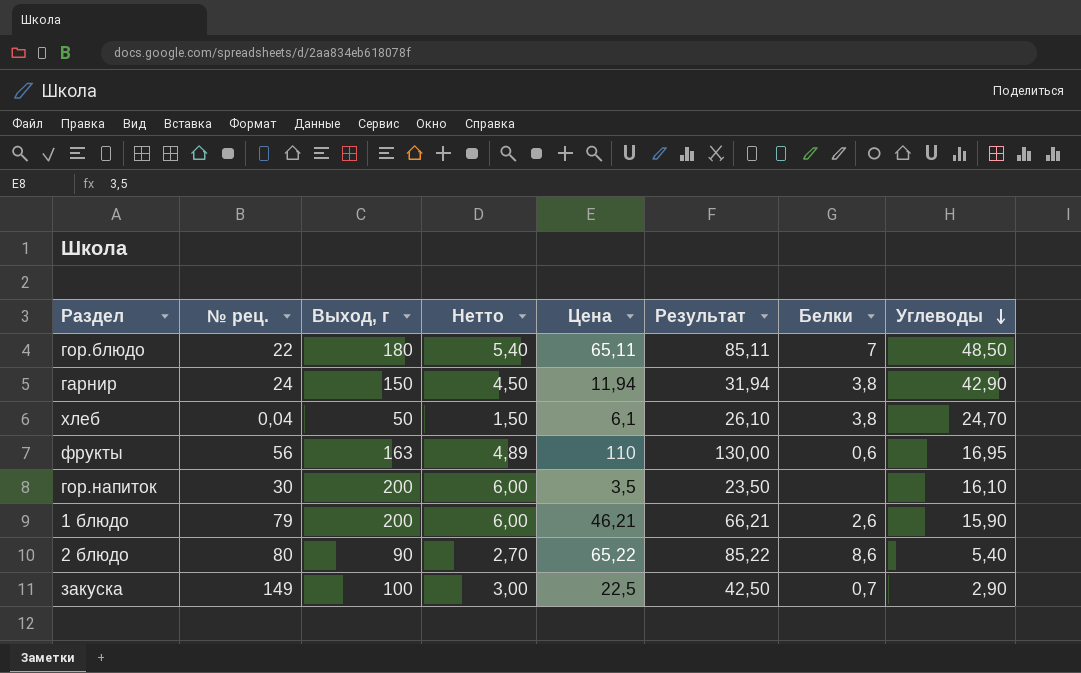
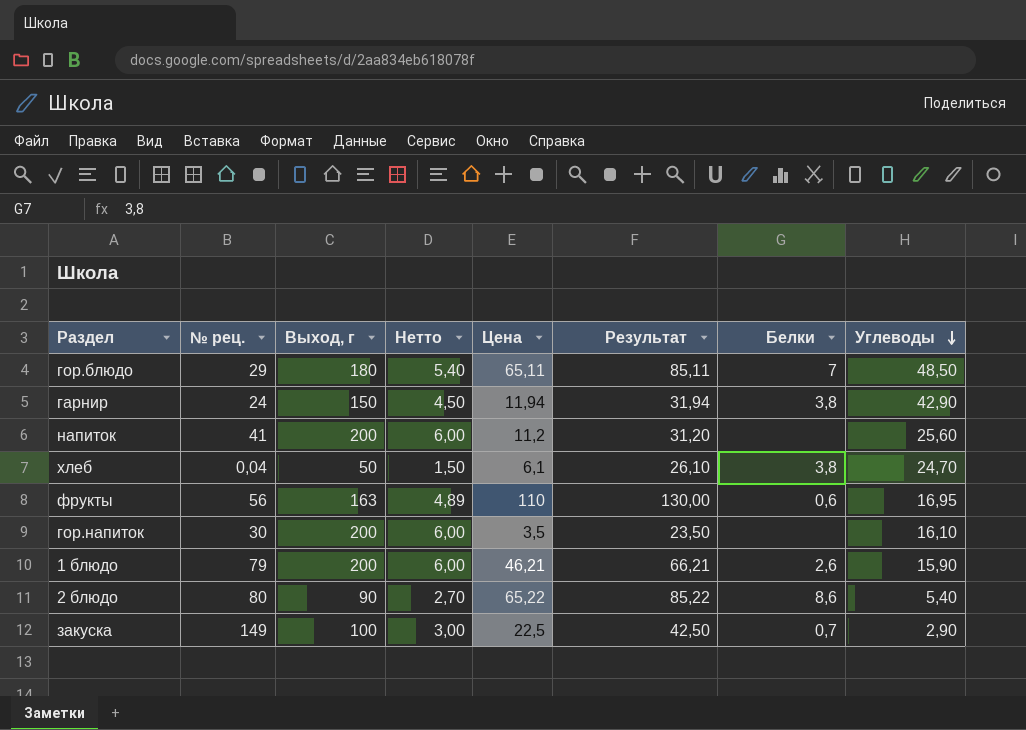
гор.блюдо | № рец.: 22 -> 29
row напиток: none -> 41 | 200 | 6,00 | 11,2 | 31,20 | none | 25,60

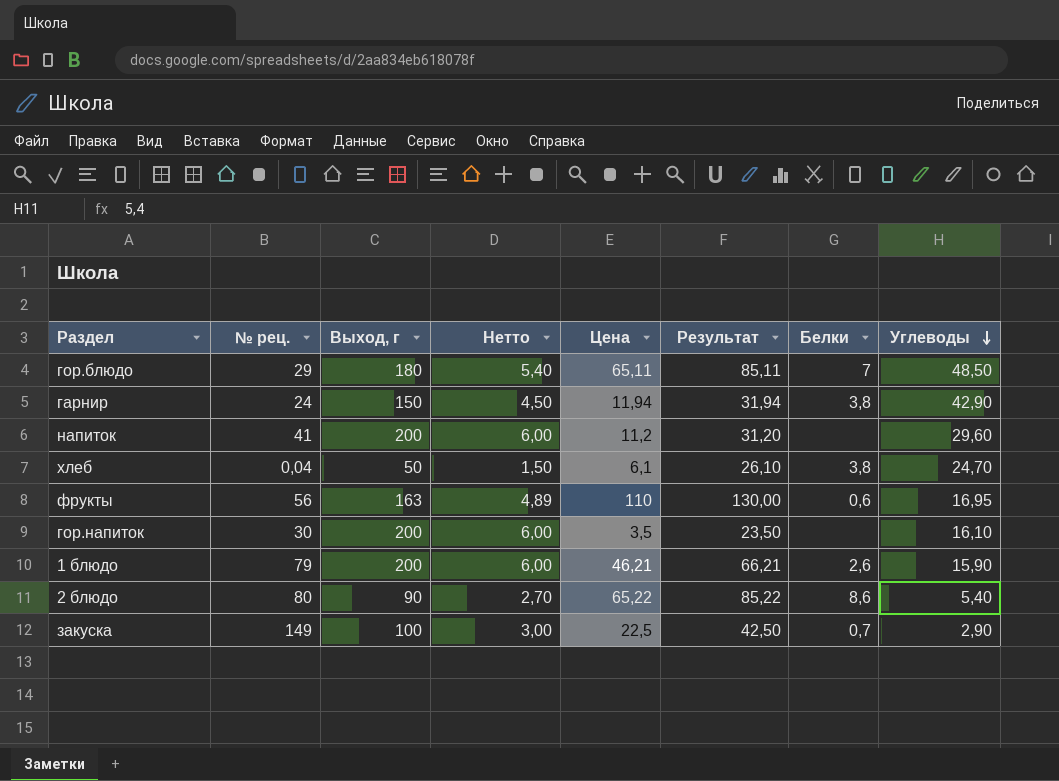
напиток | Углеводы: 25,60 -> 29,60

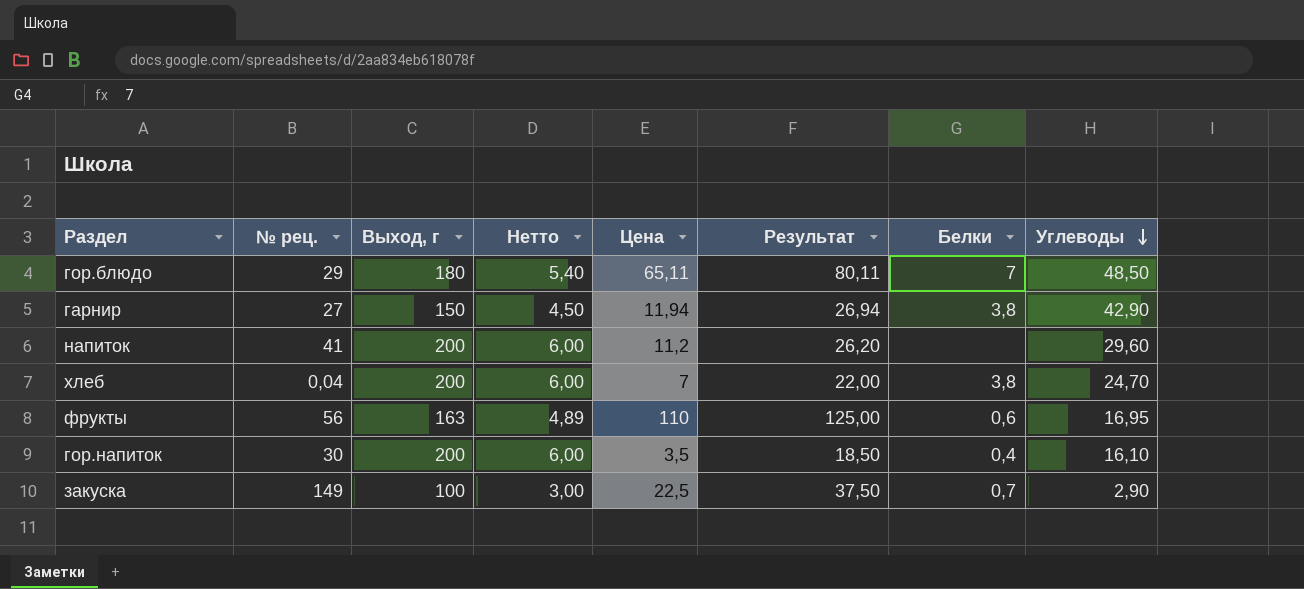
column Результат | formula: [Цена] + 20 -> [Цена] + 15
row 1 блюдо: 79 | 200 | 6,00 | 46,21 | 66,21 | 2,6 | 15,90 -> none
row 2 блюдо: 80 | 90 | 2,70 | 65,22 | 85,22 | 8,6 | 5,40 -> none
гарнир | № рец.: 24 -> 27
хлеб | Выход, г: 50 -> 200
хлеб | Нетто: 1,50 -> 6,00
хлеб | Цена: 6,1 -> 7
гор.напиток | Белки: none -> 0,4

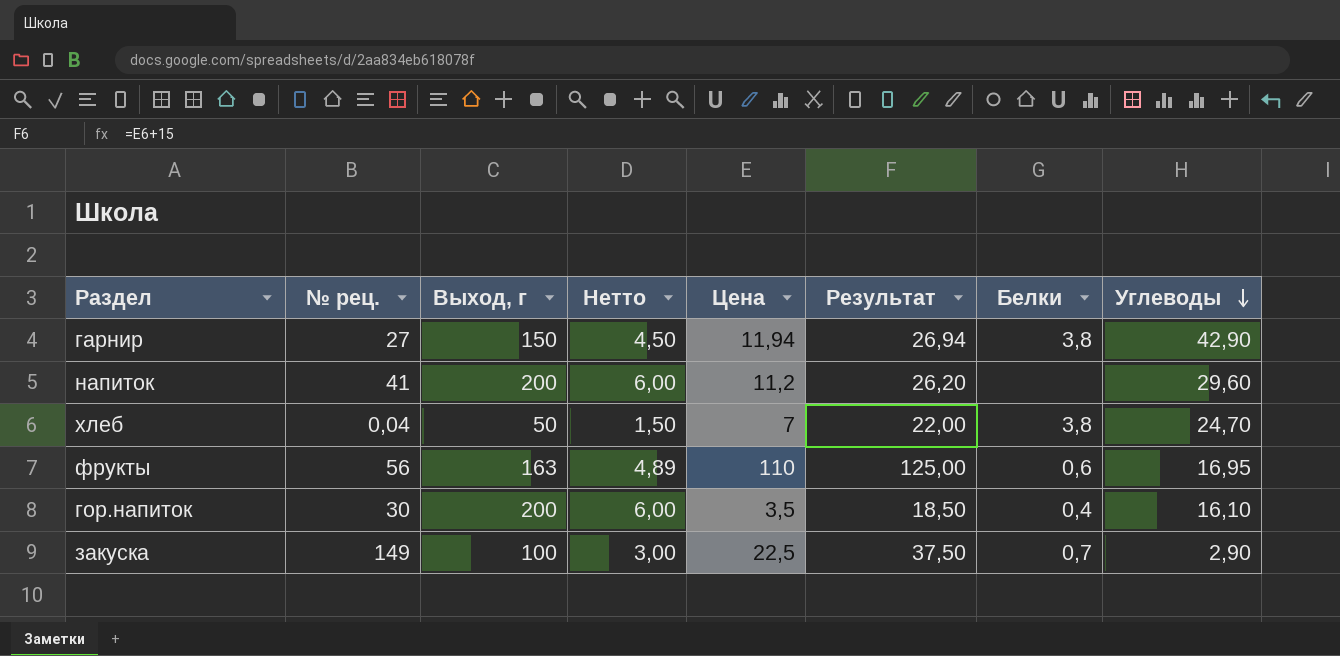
row гор.блюдо: 29 | 180 | 5,40 | 65,11 | 80,11 | 7 | 48,50 -> none
хлеб | Выход, г: 200 -> 50
хлеб | Нетто: 6,00 -> 1,50

